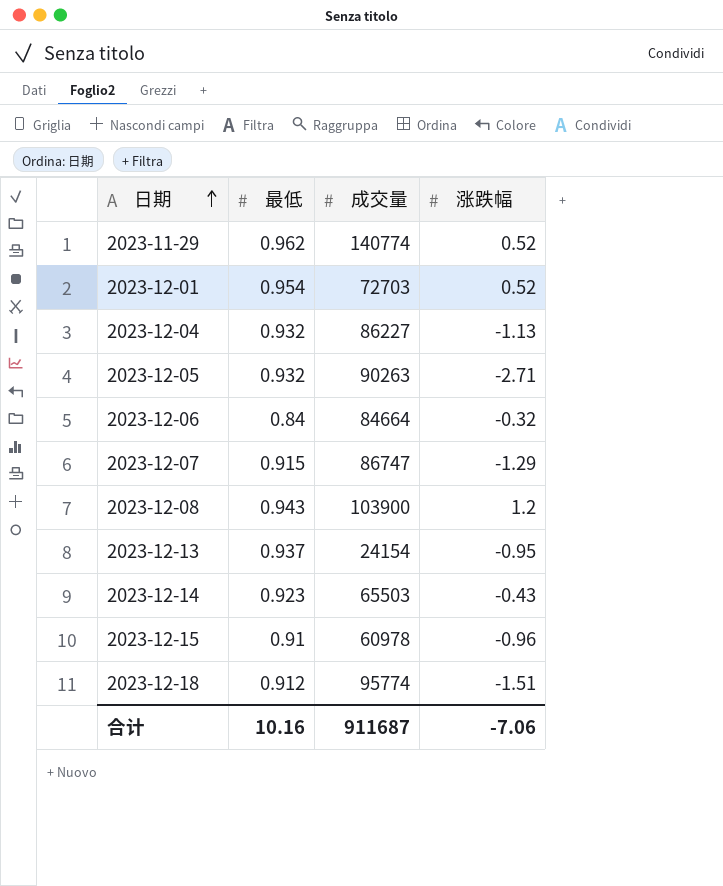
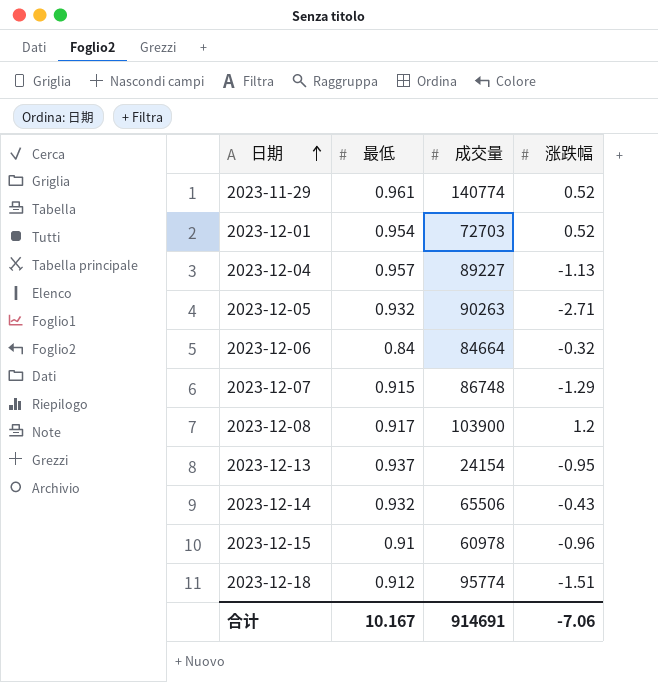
2023-11-29 | 最低: 0.962 -> 0.961
2023-12-04 | 最低: 0.932 -> 0.957
2023-12-04 | 成交量: 86227 -> 89227
2023-12-07 | 成交量: 86747 -> 86748
2023-12-08 | 最低: 0.943 -> 0.917
2023-12-14 | 最低: 0.923 -> 0.932
2023-12-14 | 成交量: 65503 -> 65506
合计 | 最低: 10.16 -> 10.167
合计 | 成交量: 911687 -> 914691

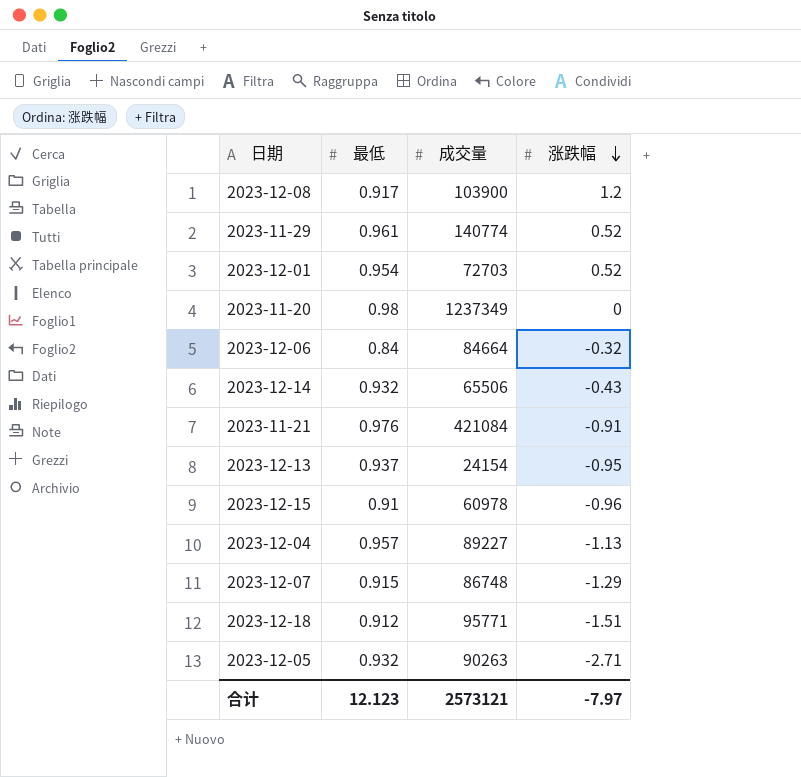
row order: 日期 ascending -> 涨跌幅 descending
row 2023-11-20: none -> 0.98 | 1237349 | 0
row 2023-11-21: none -> 0.976 | 421084 | -0.91
2023-12-18 | 成交量: 95774 -> 95771
合计 | 最低: 10.167 -> 12.123
合计 | 成交量: 914691 -> 2573121
合计 | 涨跌幅: -7.06 -> -7.97

